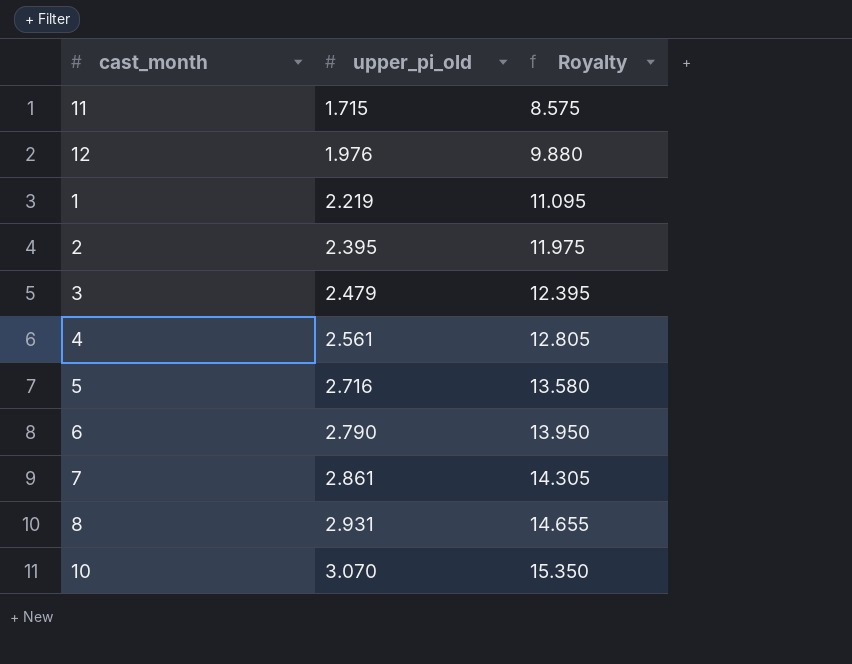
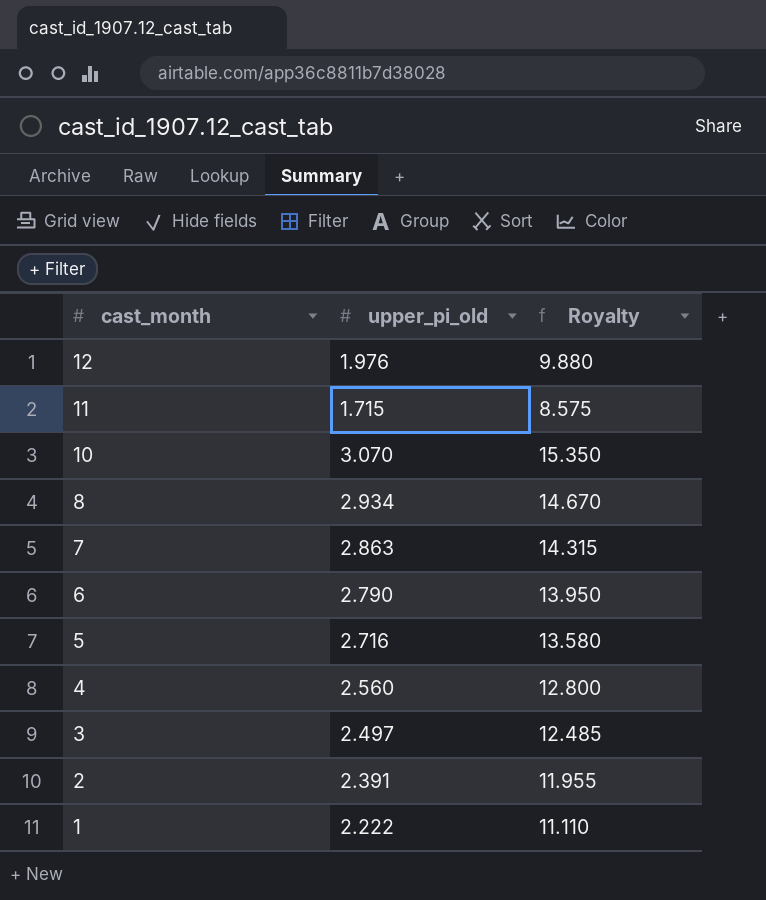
row order: upper_pi_old ascending -> cast_month descending
8 | upper_pi_old: 2.931 -> 2.934
8 | Royalty: 14.655 -> 14.670
7 | upper_pi_old: 2.861 -> 2.863
7 | Royalty: 14.305 -> 14.315
4 | upper_pi_old: 2.561 -> 2.560
4 | Royalty: 12.805 -> 12.800
3 | upper_pi_old: 2.479 -> 2.497
3 | Royalty: 12.395 -> 12.485
2 | upper_pi_old: 2.395 -> 2.391
2 | Royalty: 11.975 -> 11.955
1 | upper_pi_old: 2.219 -> 2.222
1 | Royalty: 11.095 -> 11.110

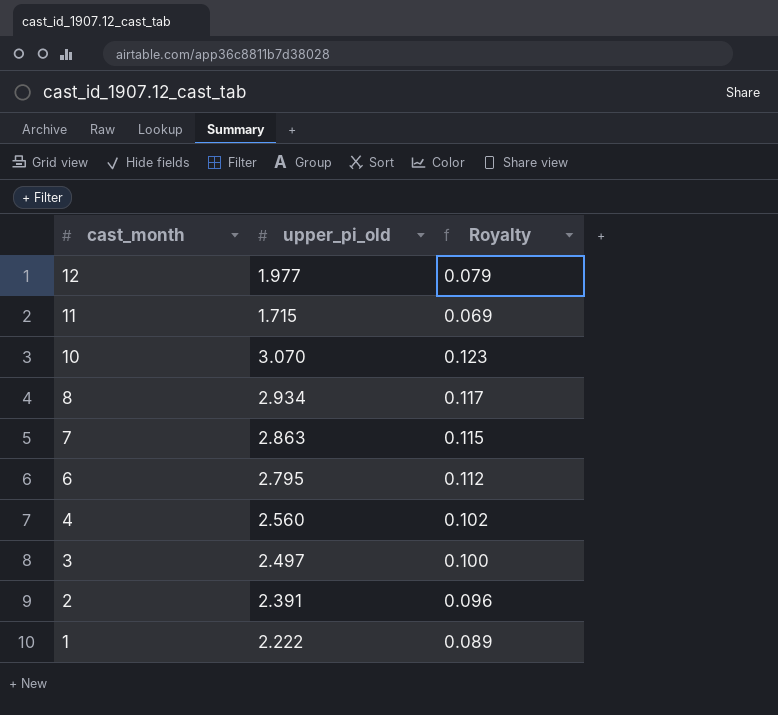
column Royalty | formula: [upper_pi_old] * 5 -> [upper_pi_old] * 0.04
row 5: 2.716 | 13.580 -> none
12 | upper_pi_old: 1.976 -> 1.977
6 | upper_pi_old: 2.790 -> 2.795

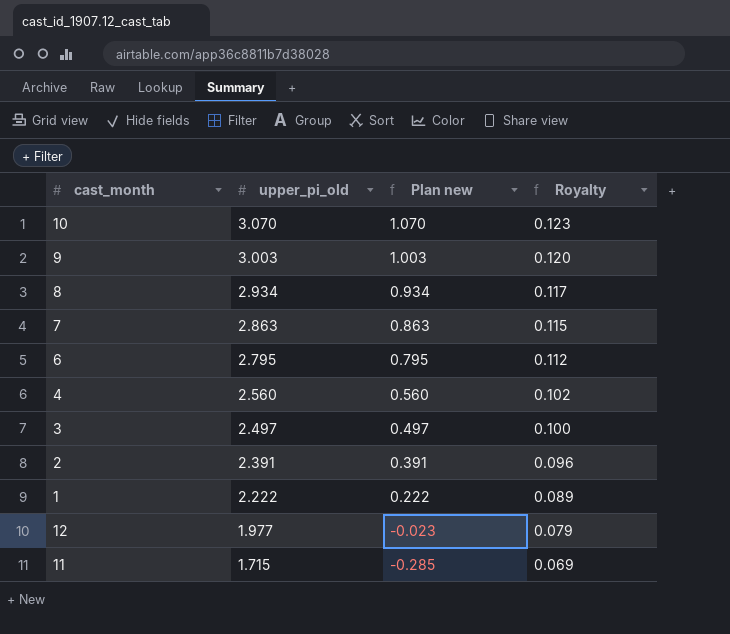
row order: cast_month descending -> upper_pi_old descending
column Plan new | formula: none -> [upper_pi_old] - 2
row 9: none -> 3.003 | 1.003 | 0.120

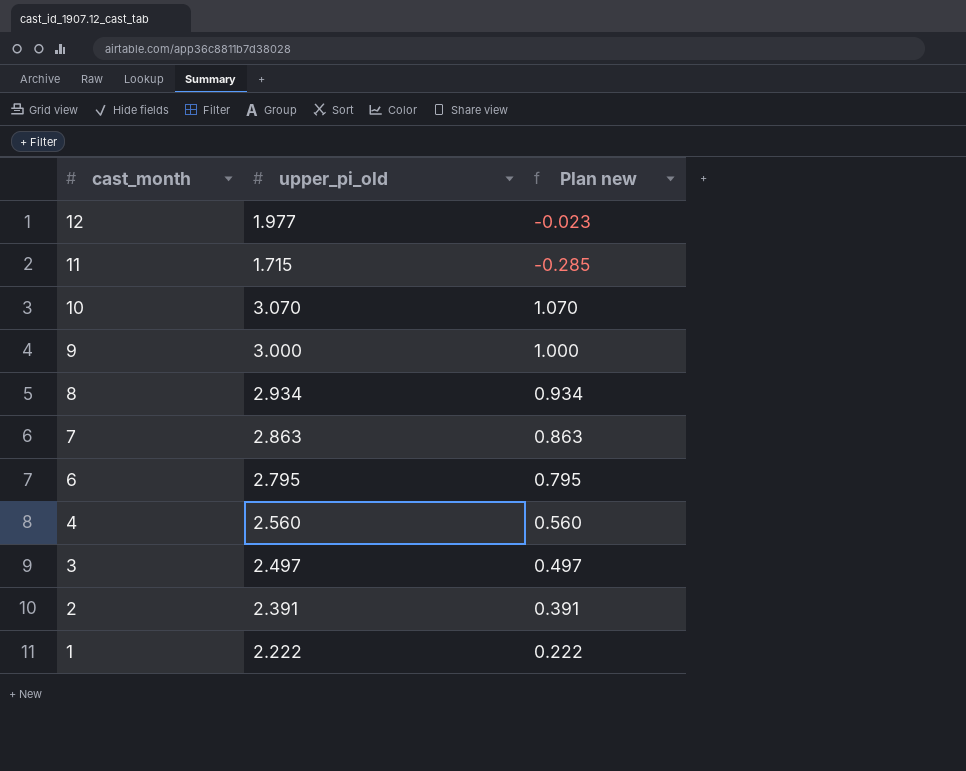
row order: upper_pi_old descending -> cast_month descending
column Royalty | formula: [upper_pi_old] * 0.04 -> none
9 | upper_pi_old: 3.003 -> 3.000
9 | Plan new: 1.003 -> 1.000

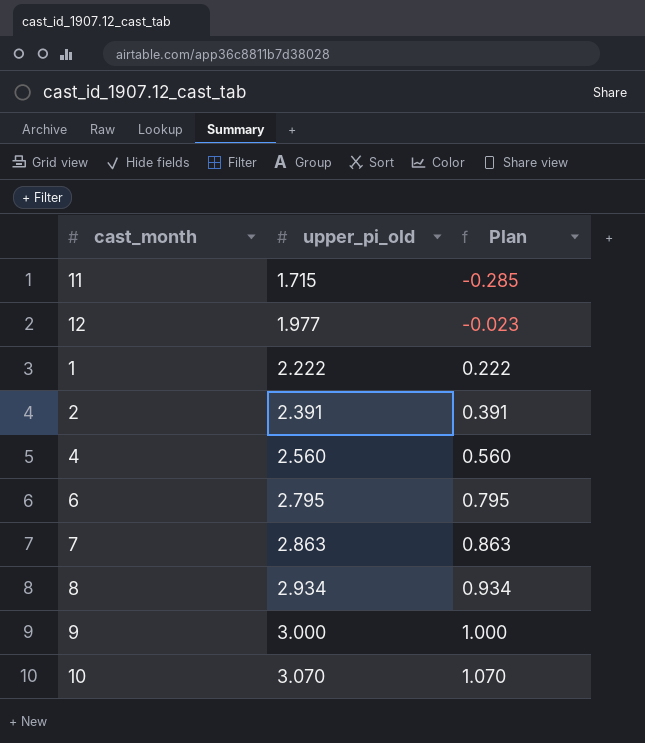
row order: cast_month descending -> upper_pi_old ascending
column name: Plan new -> Plan
row 3: 2.497 | 0.497 -> none

